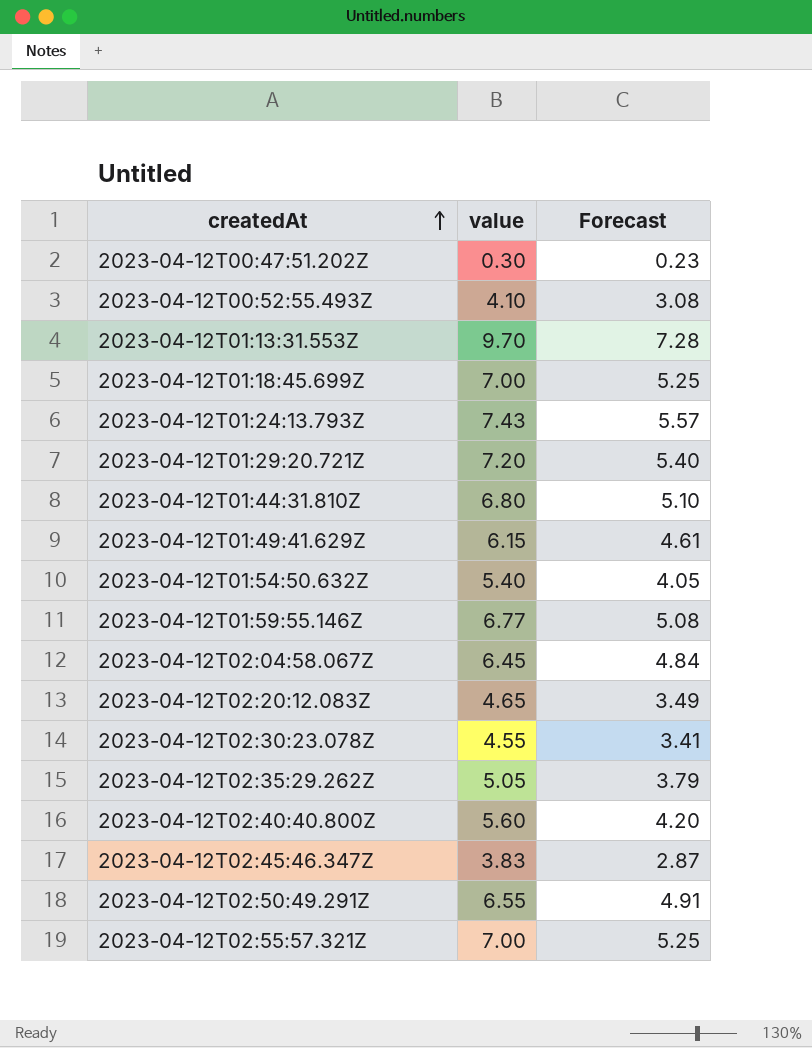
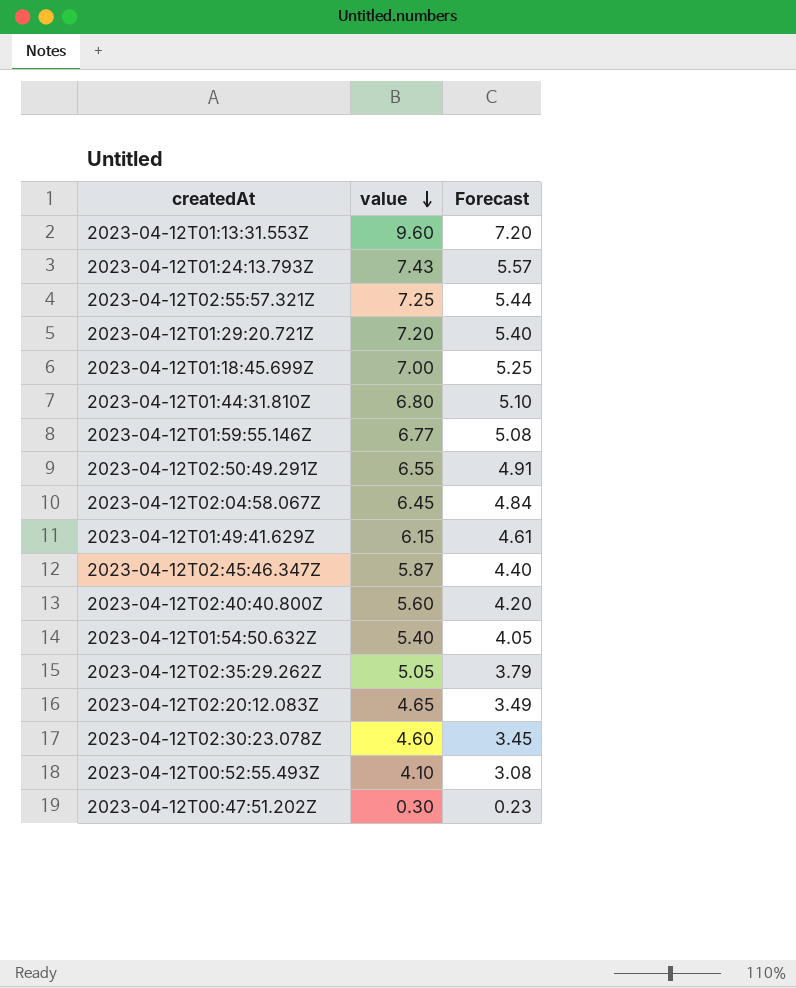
row order: createdAt ascending -> value descending
2023-04-12T01:13:31.553Z | value: 9.70 -> 9.60
2023-04-12T01:13:31.553Z | Forecast: 7.28 -> 7.20
2023-04-12T02:55:57.321Z | value: 7.00 -> 7.25
2023-04-12T02:55:57.321Z | Forecast: 5.25 -> 5.44
2023-04-12T02:45:46.347Z | value: 3.83 -> 5.87
2023-04-12T02:45:46.347Z | Forecast: 2.87 -> 4.40
2023-04-12T02:30:23.078Z | value: 4.55 -> 4.60
2023-04-12T02:30:23.078Z | Forecast: 3.41 -> 3.45

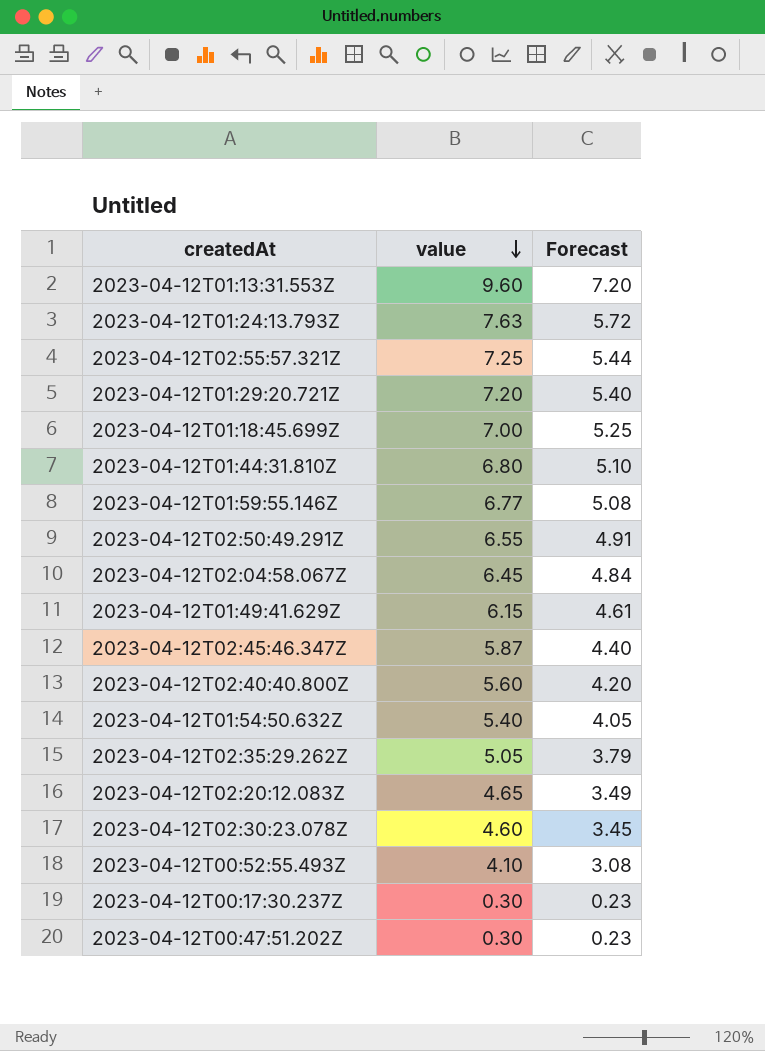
2023-04-12T01:24:13.793Z | value: 7.43 -> 7.63
2023-04-12T01:24:13.793Z | Forecast: 5.57 -> 5.72
row 2023-04-12T00:17:30.237Z: none -> 0.30 | 0.23

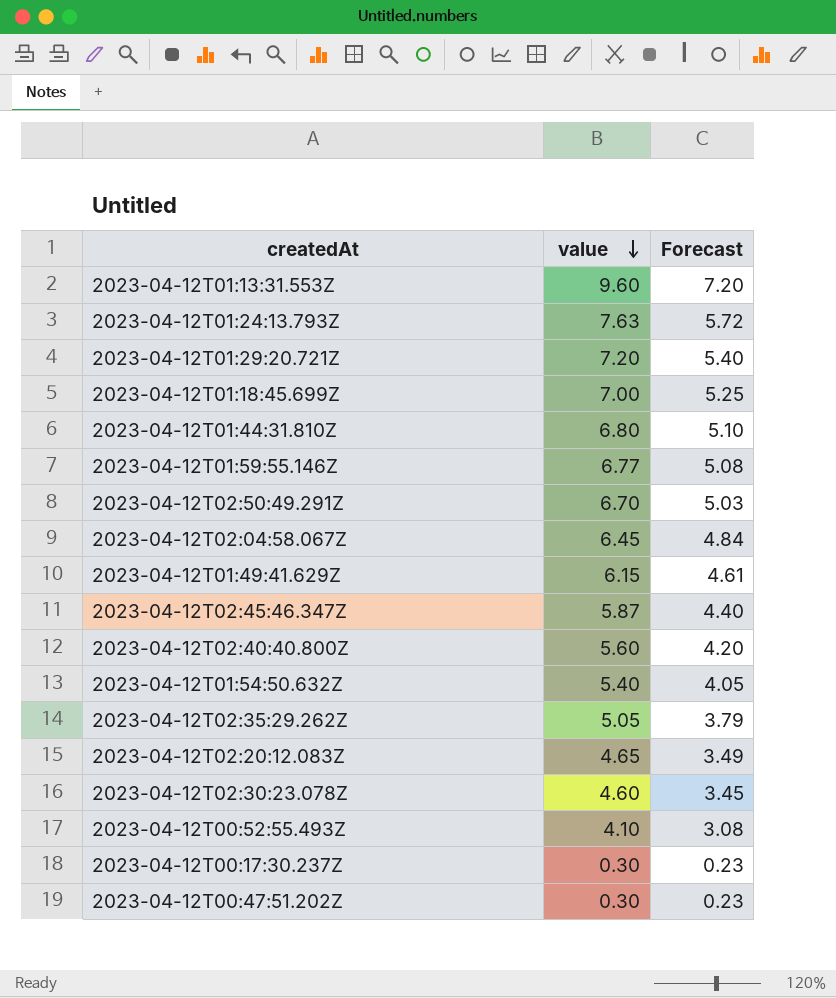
row 2023-04-12T02:55:57.321Z: 7.25 | 5.44 -> none
2023-04-12T02:50:49.291Z | value: 6.55 -> 6.70
2023-04-12T02:50:49.291Z | Forecast: 4.91 -> 5.03

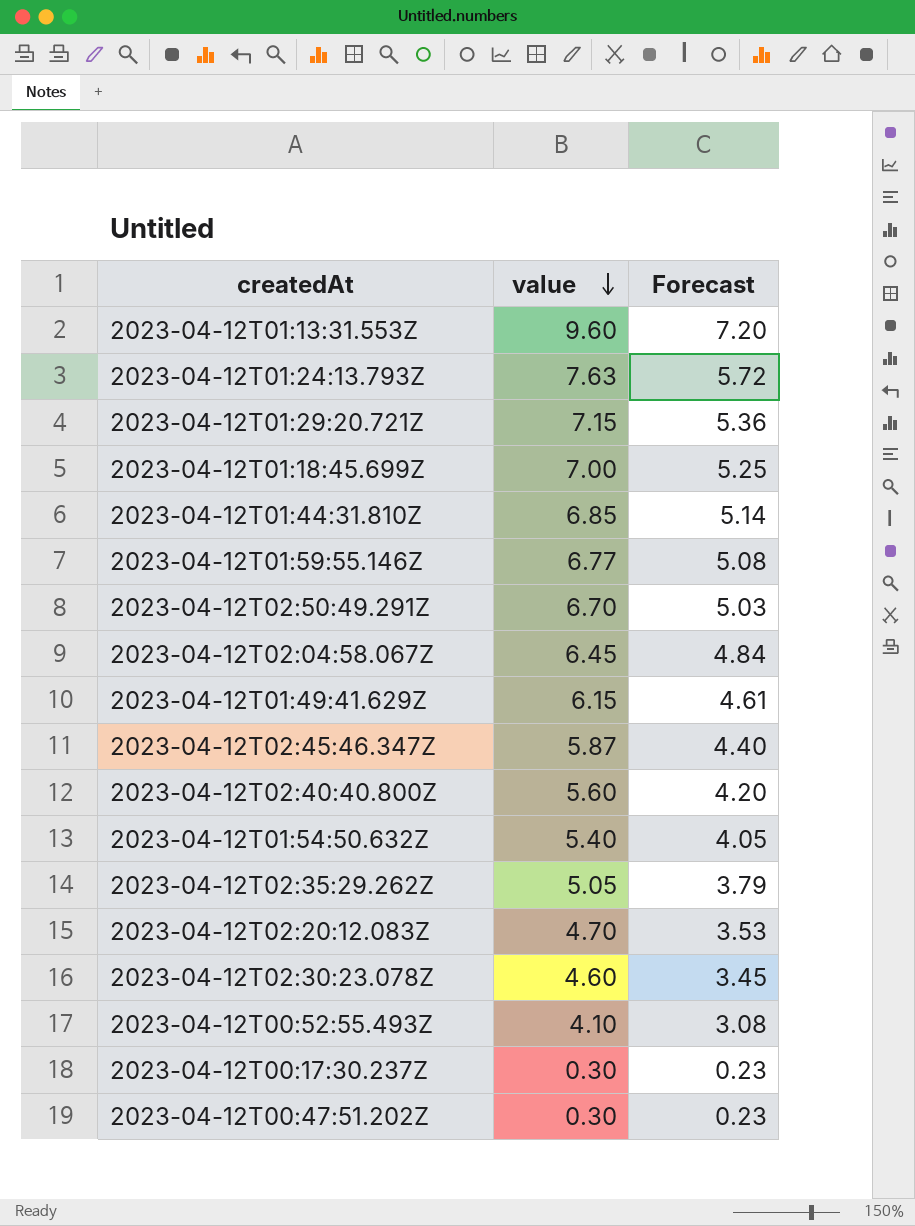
2023-04-12T01:29:20.721Z | value: 7.20 -> 7.15
2023-04-12T01:29:20.721Z | Forecast: 5.40 -> 5.36
2023-04-12T01:44:31.810Z | value: 6.80 -> 6.85
2023-04-12T01:44:31.810Z | Forecast: 5.10 -> 5.14
2023-04-12T02:20:12.083Z | value: 4.65 -> 4.70
2023-04-12T02:20:12.083Z | Forecast: 3.49 -> 3.53

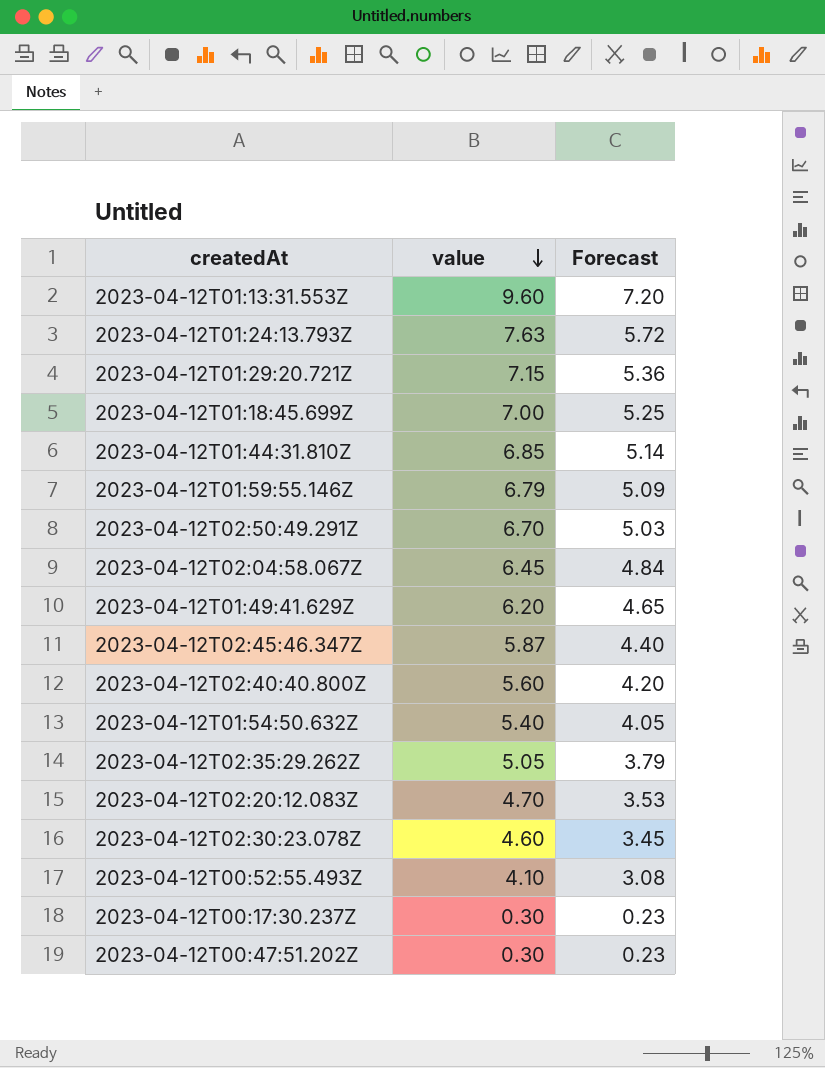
2023-04-12T01:59:55.146Z | value: 6.77 -> 6.79
2023-04-12T01:59:55.146Z | Forecast: 5.08 -> 5.09
2023-04-12T01:49:41.629Z | value: 6.15 -> 6.20
2023-04-12T01:49:41.629Z | Forecast: 4.61 -> 4.65

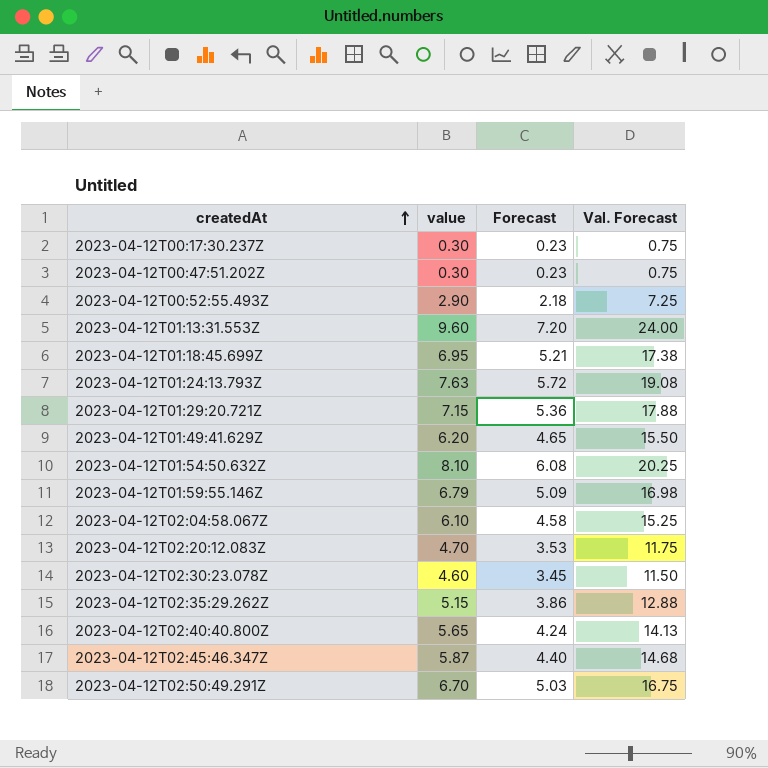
row order: value descending -> createdAt ascending
column Val. Forecast | formula: none -> [value] * 2.5
row 2023-04-12T01:44:31.810Z: 6.85 | 5.14 -> none
2023-04-12T00:52:55.493Z | value: 4.10 -> 2.90
2023-04-12T00:52:55.493Z | Forecast: 3.08 -> 2.18
2023-04-12T01:18:45.699Z | value: 7.00 -> 6.95
2023-04-12T01:18:45.699Z | Forecast: 5.25 -> 5.21
2023-04-12T01:54:50.632Z | value: 5.40 -> 8.10
2023-04-12T01:54:50.632Z | Forecast: 4.05 -> 6.08
2023-04-12T02:04:58.067Z | value: 6.45 -> 6.10
2023-04-12T02:04:58.067Z | Forecast: 4.84 -> 4.58
2023-04-12T02:35:29.262Z | value: 5.05 -> 5.15
2023-04-12T02:35:29.262Z | Forecast: 3.79 -> 3.86
2023-04-12T02:40:40.800Z | value: 5.60 -> 5.65
2023-04-12T02:40:40.800Z | Forecast: 4.20 -> 4.24

